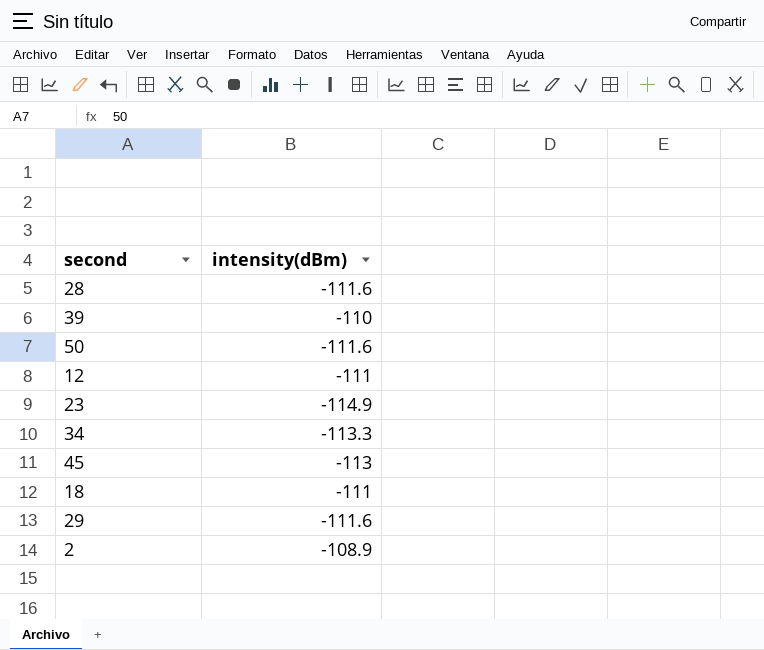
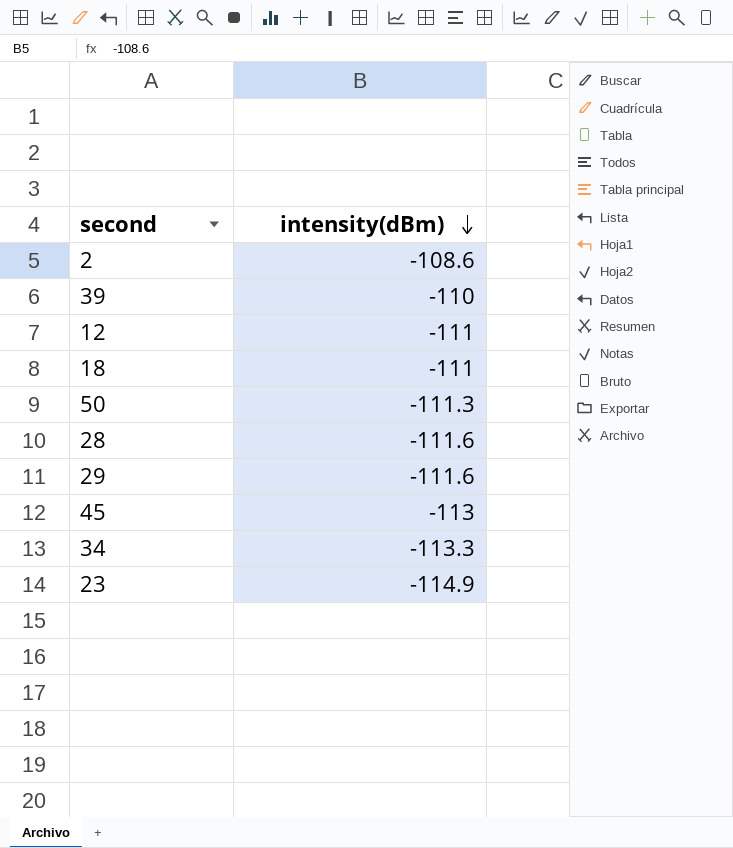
row order: none -> intensity(dBm) descending
2 | intensity(dBm): -108.9 -> -108.6
50 | intensity(dBm): -111.6 -> -111.3

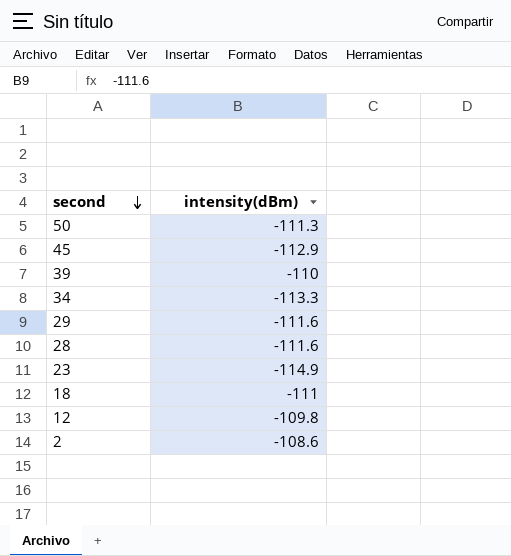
row order: intensity(dBm) descending -> second descending
45 | intensity(dBm): -113 -> -112.9
12 | intensity(dBm): -111 -> -109.8

